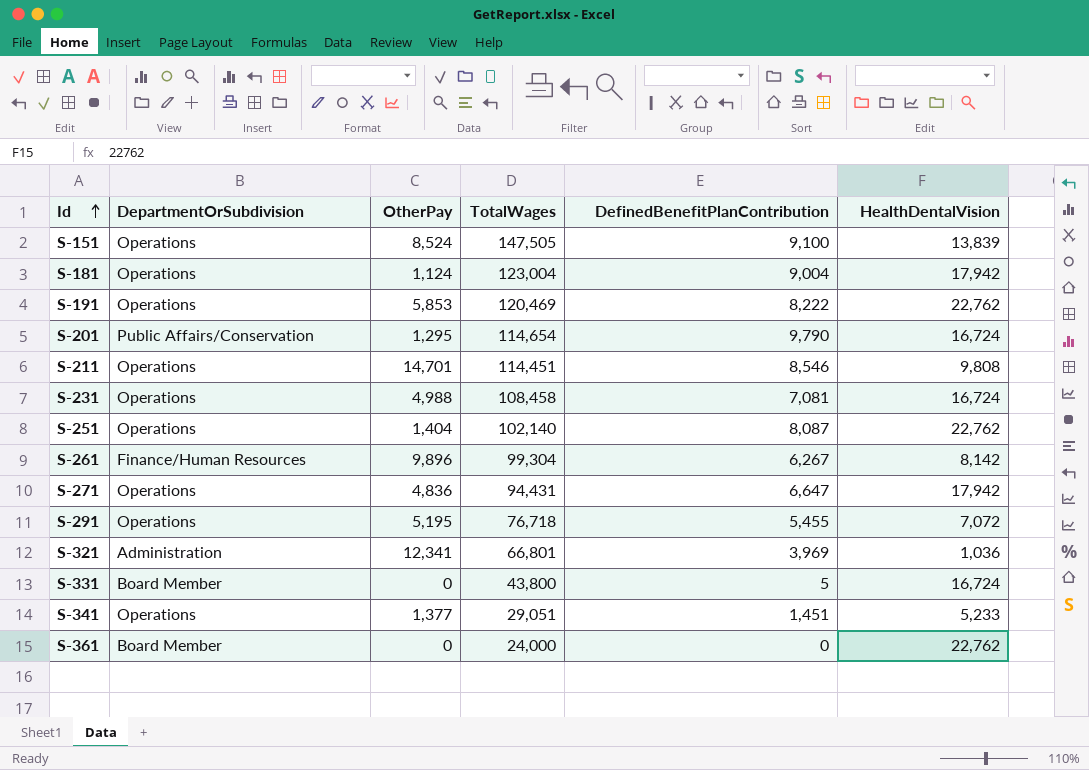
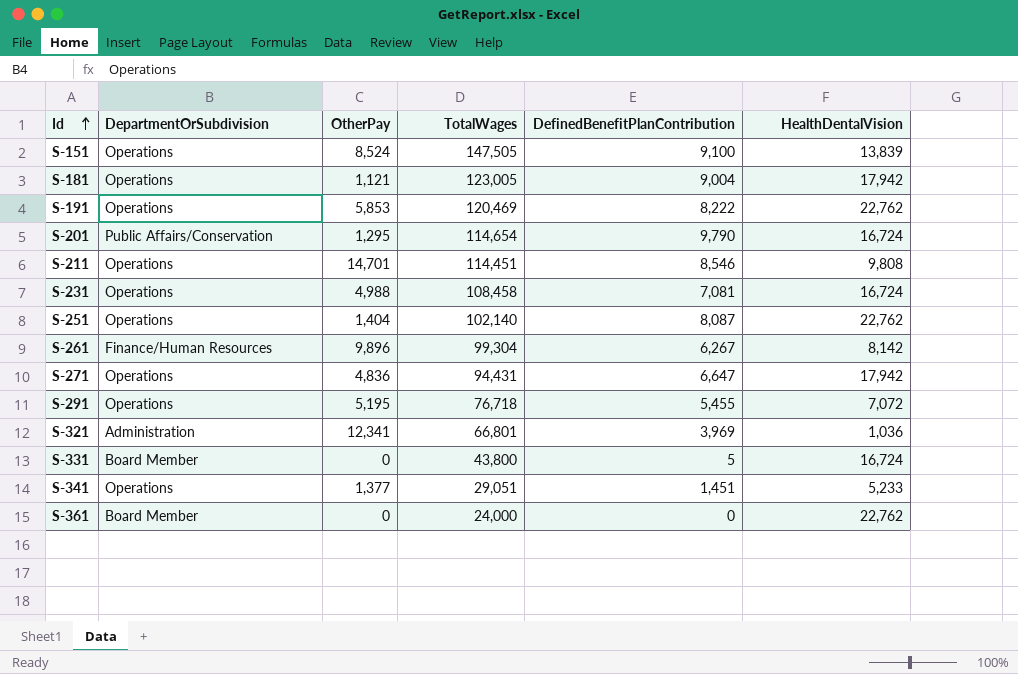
S-181 | OtherPay: 1,124 -> 1,121
S-181 | TotalWages: 123,004 -> 123,005

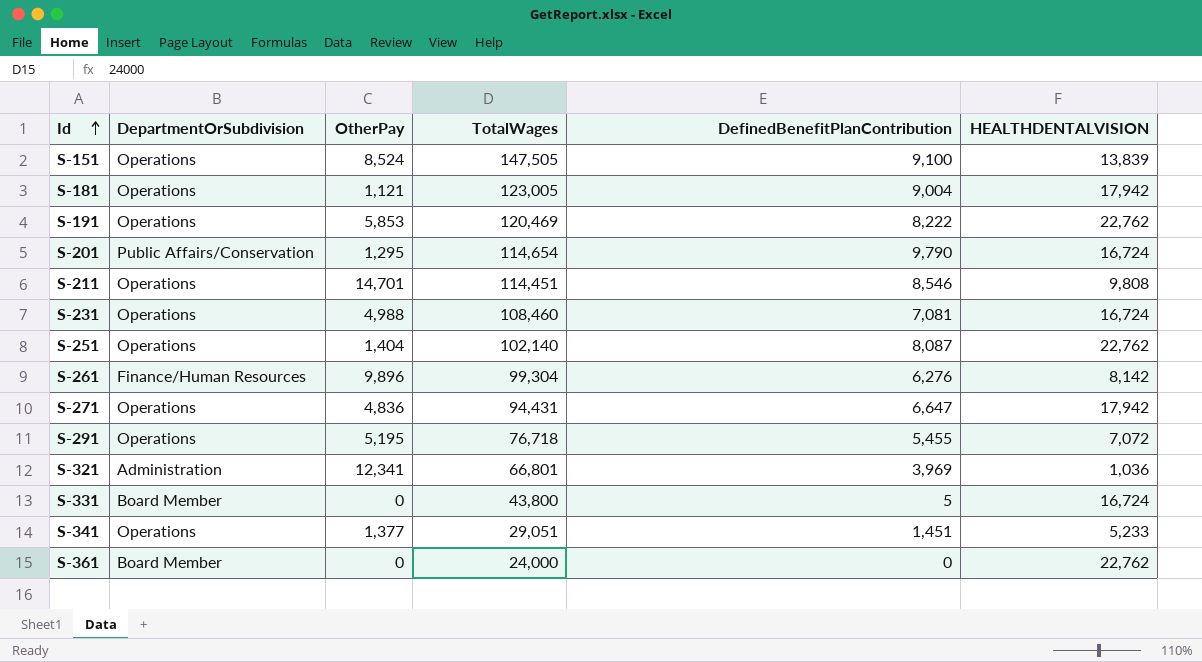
column name: HealthDentalVision -> HEALTHDENTALVISION
S-231 | TotalWages: 108,458 -> 108,460
S-261 | DefinedBenefitPlanContribution: 6,267 -> 6,276

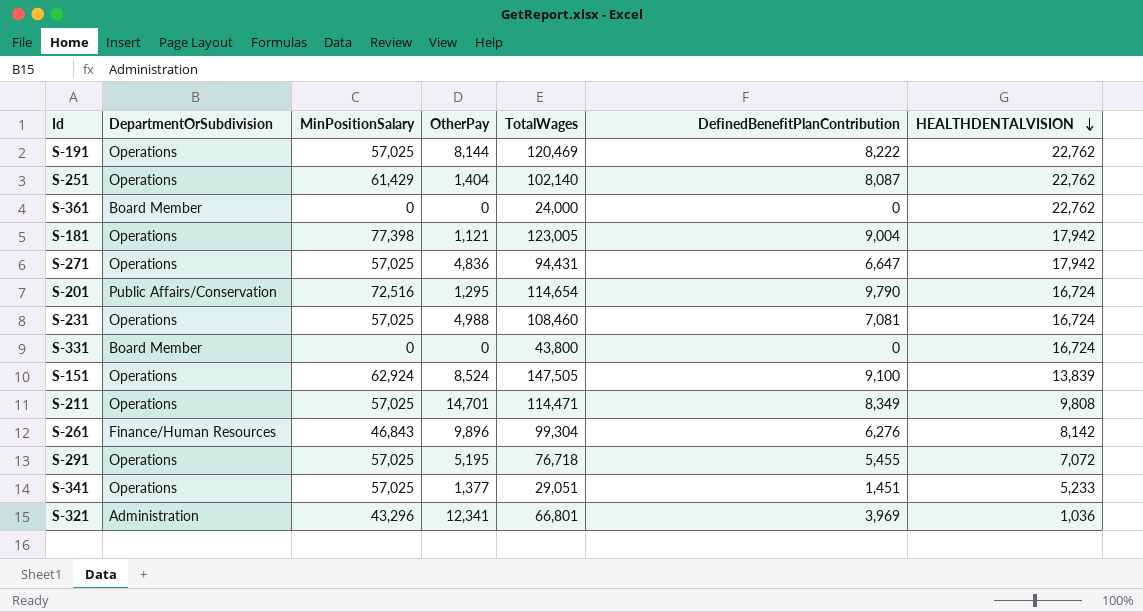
row order: Id ascending -> HEALTHDENTALVISION descending
column MinPositionSalary | position: none -> 3
S-191 | OtherPay: 5,853 -> 8,144
S-331 | DefinedBenefitPlanContribution: 5 -> 0
S-211 | TotalWages: 114,451 -> 114,471
S-211 | DefinedBenefitPlanContribution: 8,546 -> 8,349

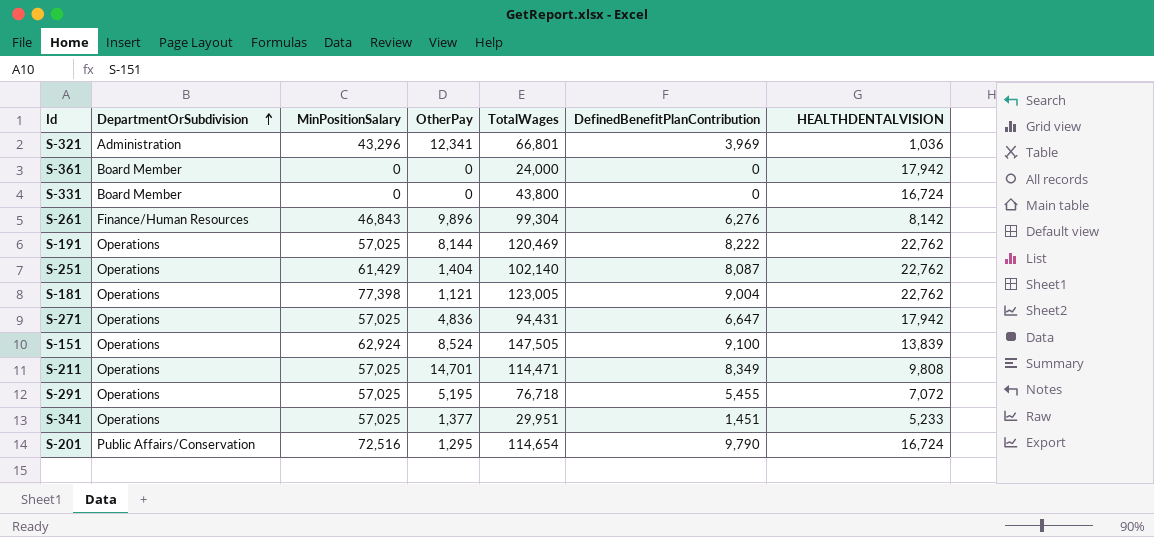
row order: HEALTHDENTALVISION descending -> DepartmentOrSubdivision ascending
row S-231: Operations | 57,025 | 4,988 | 108,460 | 7,081 | 16,724 -> none
S-361 | HEALTHDENTALVISION: 22,762 -> 17,942
S-181 | HEALTHDENTALVISION: 17,942 -> 22,762
S-341 | TotalWages: 29,051 -> 29,951

